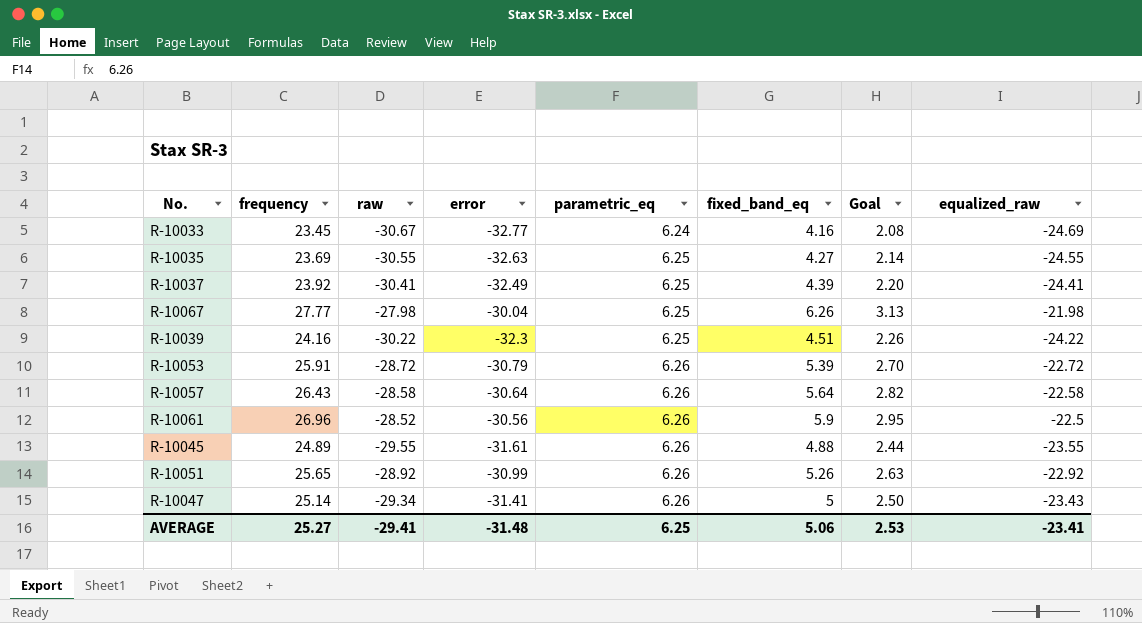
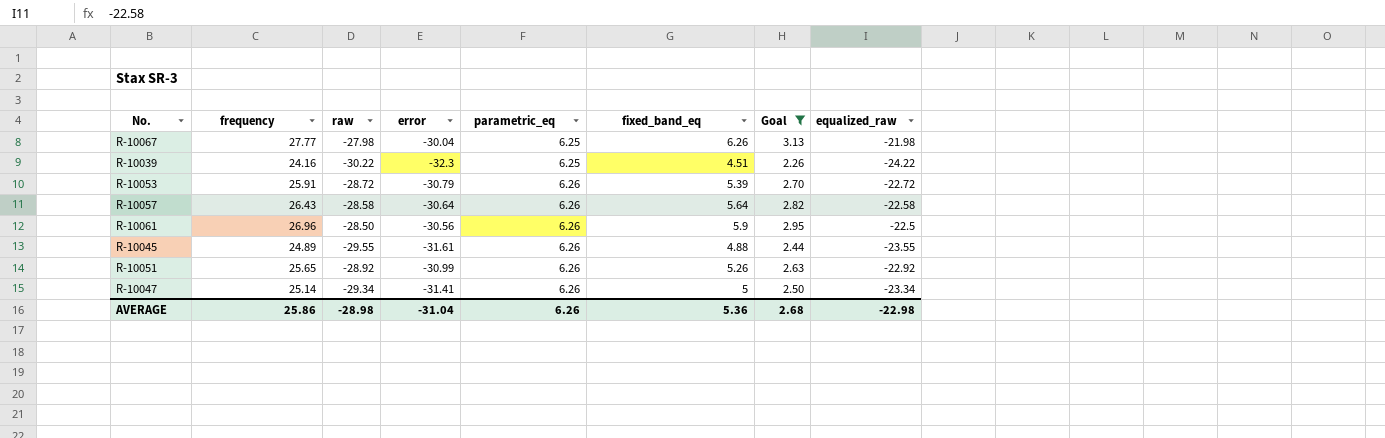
filter: none -> Goal >= 2.26
R-10061 | raw: -28.52 -> -28.50
R-10047 | equalized_raw: -23.43 -> -23.34
AVERAGE | frequency: 25.27 -> 25.86
AVERAGE | raw: -29.41 -> -28.98
AVERAGE | error: -31.48 -> -31.04
AVERAGE | parametric_eq: 6.25 -> 6.26
AVERAGE | fixed_band_eq: 5.06 -> 5.36
AVERAGE | Goal: 2.53 -> 2.68
AVERAGE | equalized_raw: -23.41 -> -22.98

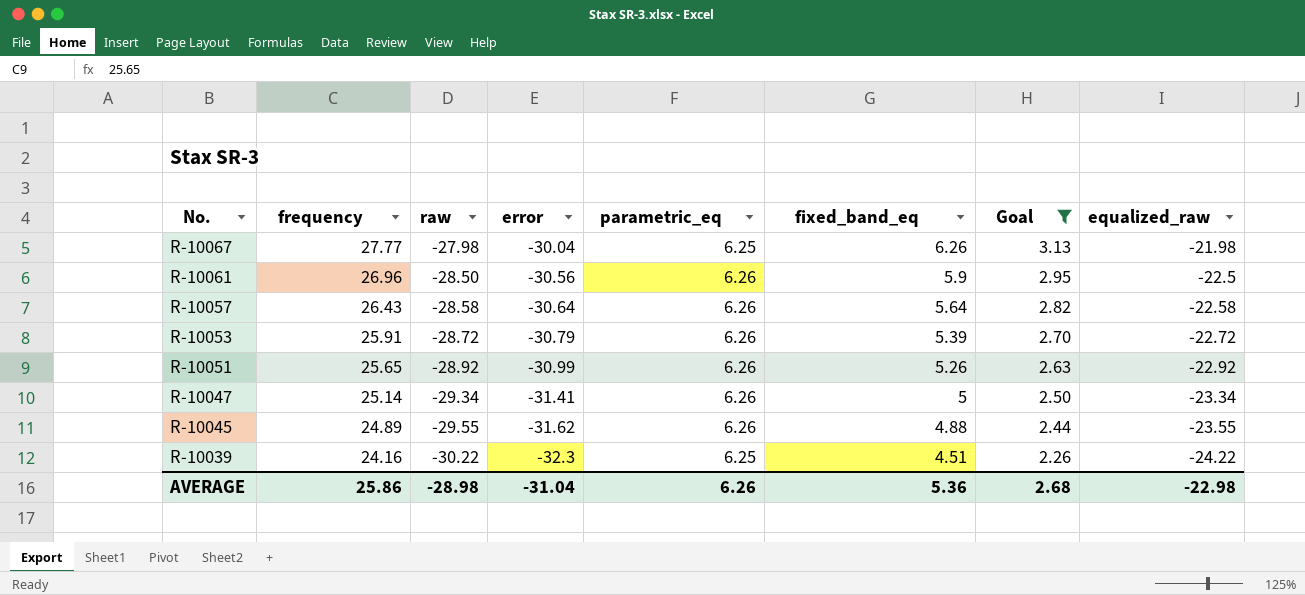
row order: parametric_eq ascending -> No. descending
R-10045 | error: -31.61 -> -31.62

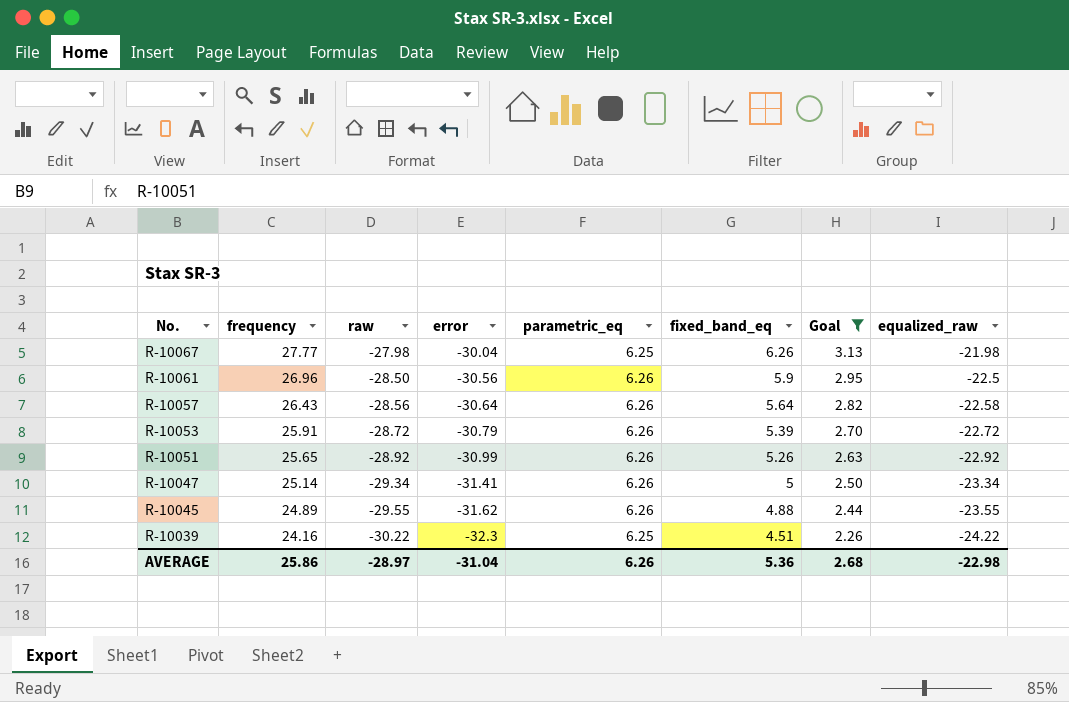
R-10057 | raw: -28.58 -> -28.56
AVERAGE | raw: -28.98 -> -28.97

